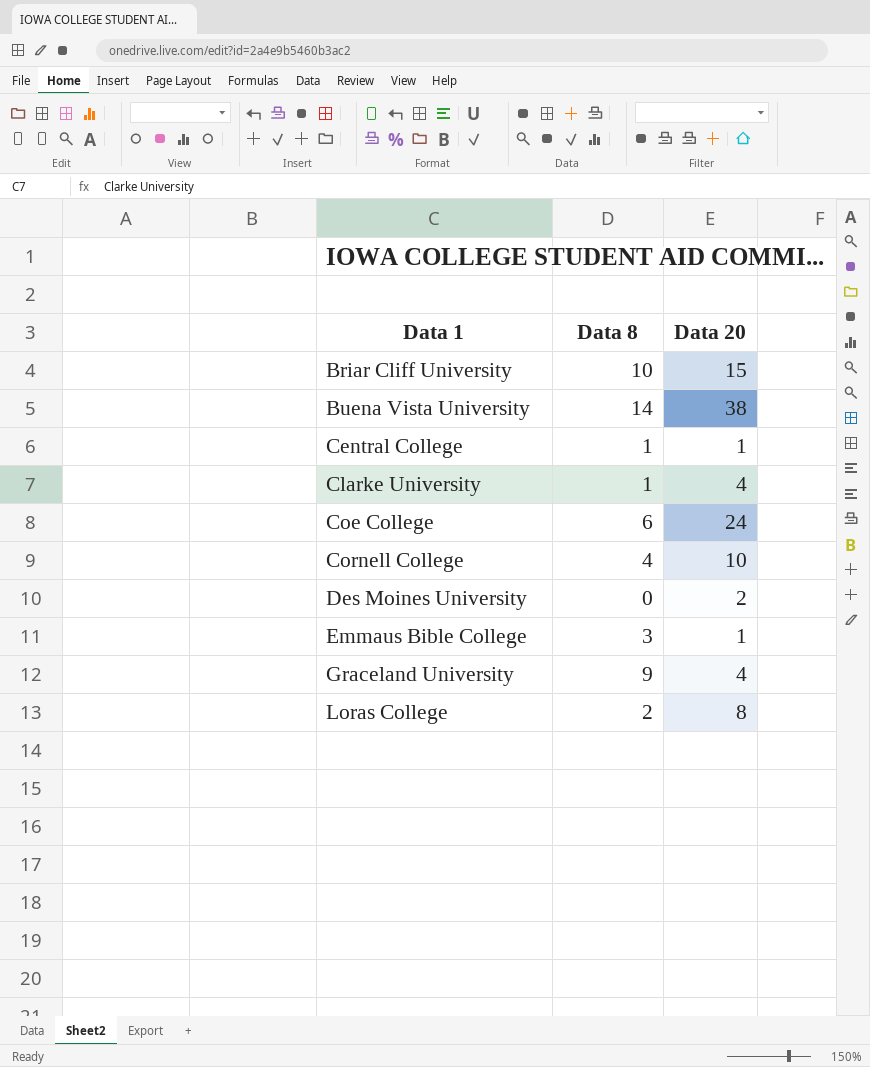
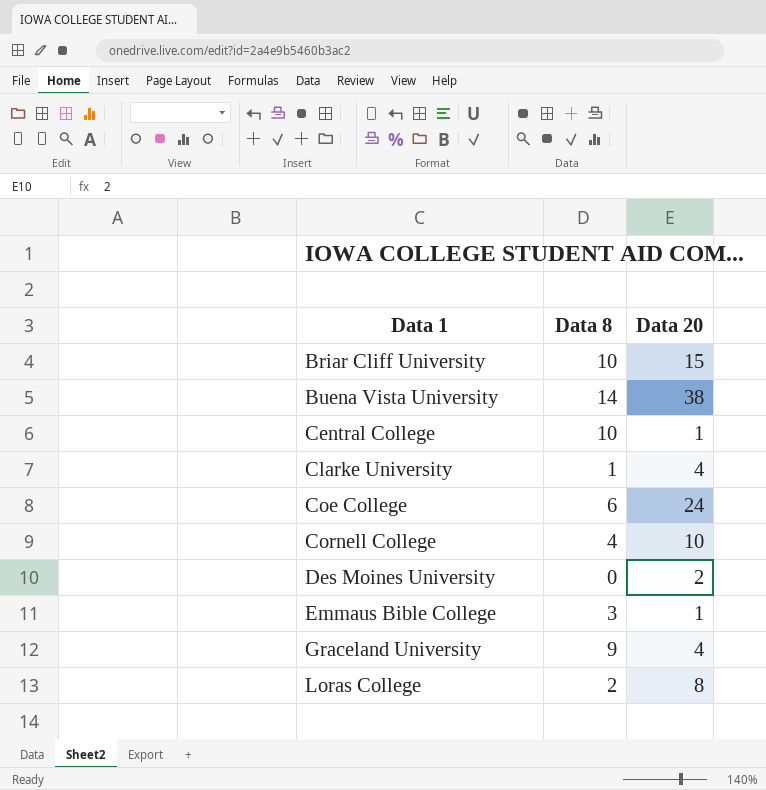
Central College | Data 8: 1 -> 10

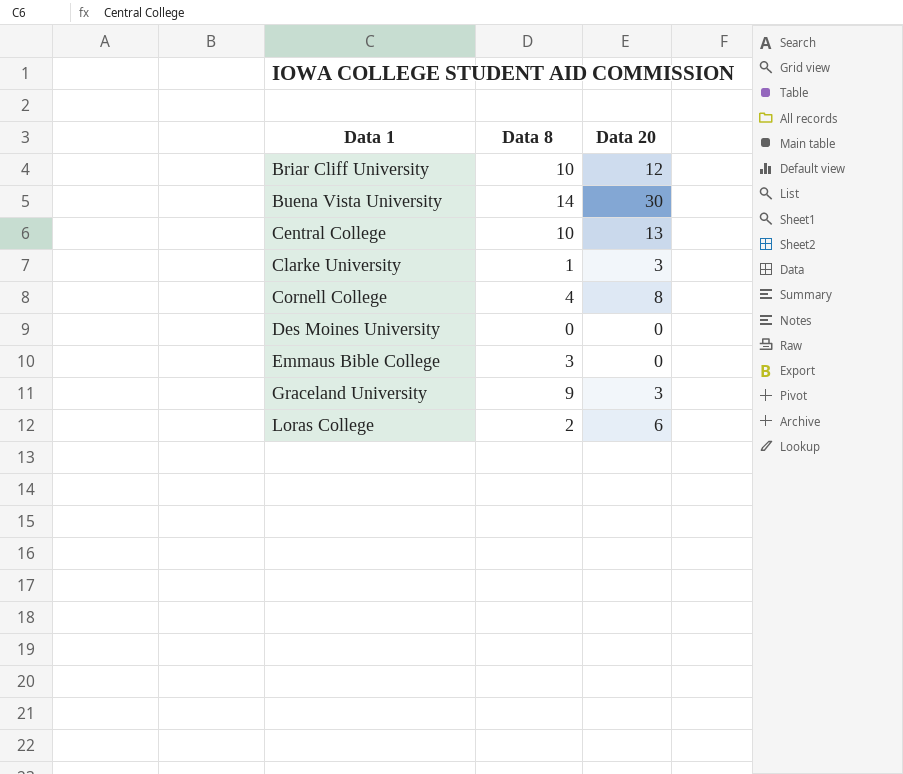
row Coe College: 6 | 24 -> none
Briar Cliff University | Data 20: 15 -> 12
Buena Vista University | Data 20: 38 -> 30
Central College | Data 20: 1 -> 13
Clarke University | Data 20: 4 -> 3
Cornell College | Data 20: 10 -> 8
Des Moines University | Data 20: 2 -> 0
Emmaus Bible College | Data 20: 1 -> 0
Graceland University | Data 20: 4 -> 3
Loras College | Data 20: 8 -> 6

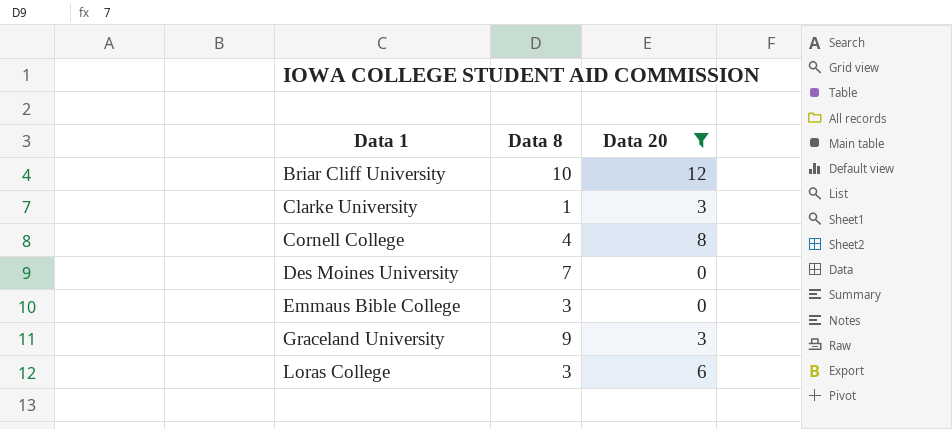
filter: none -> Data 20 <= 12
Des Moines University | Data 8: 0 -> 7
Loras College | Data 8: 2 -> 3

